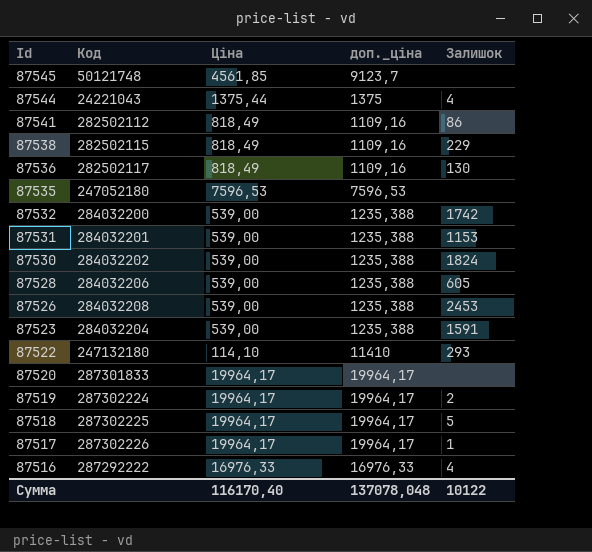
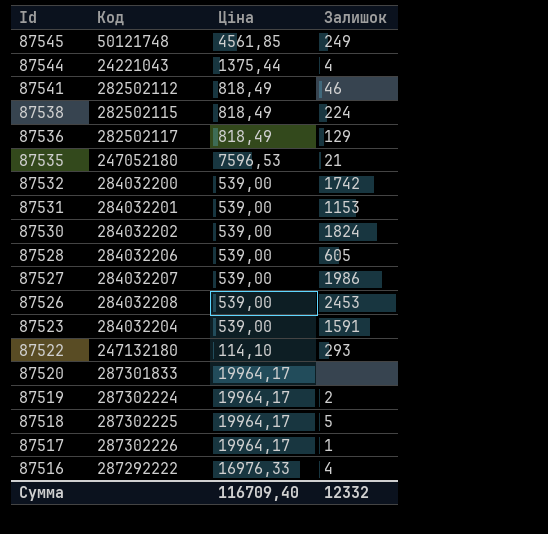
column доп._ціна | position: 4 -> none
87545 | Залишок: none -> 249
87541 | Залишок: 86 -> 46
87538 | Залишок: 229 -> 224
87536 | Залишок: 130 -> 129
87535 | Залишок: none -> 21
row 87527: none -> 284032207 | 539,00 | 1986
Сумма | Ціна: 116170,40 -> 116709,40
Сумма | Залишок: 10122 -> 12332

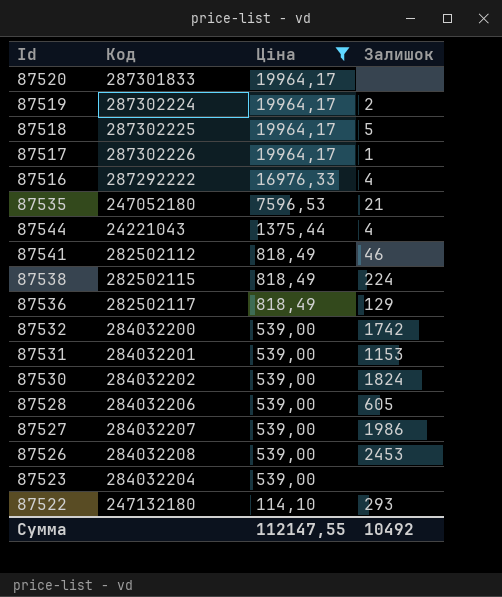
filter: none -> Ціна != 4561,85
row order: Id descending -> Ціна descending
87523 | Залишок: 1591 -> none
Сумма | Ціна: 116709,40 -> 112147,55
Сумма | Залишок: 12332 -> 10492

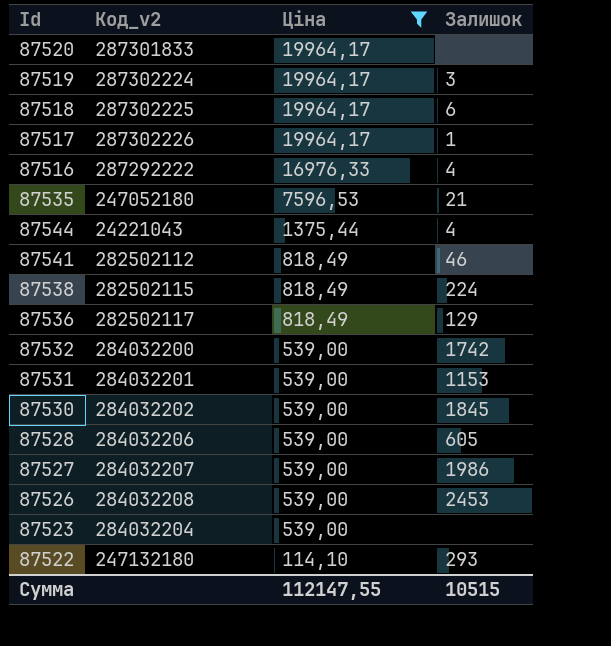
column name: Код -> Код_v2
87519 | Залишок: 2 -> 3
87518 | Залишок: 5 -> 6
87530 | Залишок: 1824 -> 1845
Сумма | Залишок: 10492 -> 10515

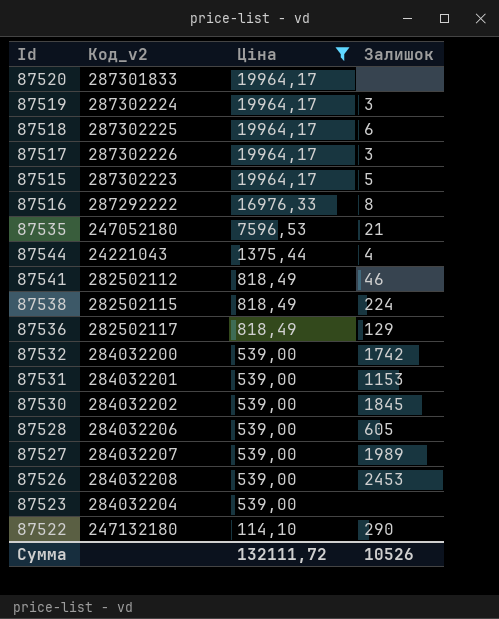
87517 | Залишок: 1 -> 3
row 87515: none -> 287302223 | 19964,17 | 5
87516 | Залишок: 4 -> 8
87527 | Залишок: 1986 -> 1989
87522 | Залишок: 293 -> 290
Сумма | Ціна: 112147,55 -> 132111,72
Сумма | Залишок: 10515 -> 10526

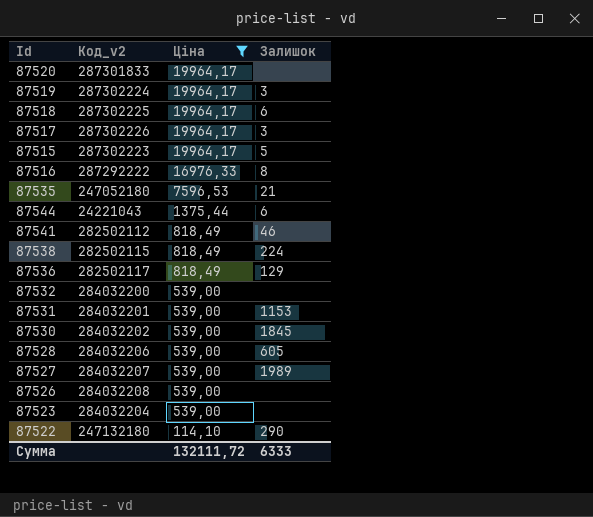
87544 | Залишок: 4 -> 6
87532 | Залишок: 1742 -> none
87526 | Залишок: 2453 -> none
Сумма | Залишок: 10526 -> 6333

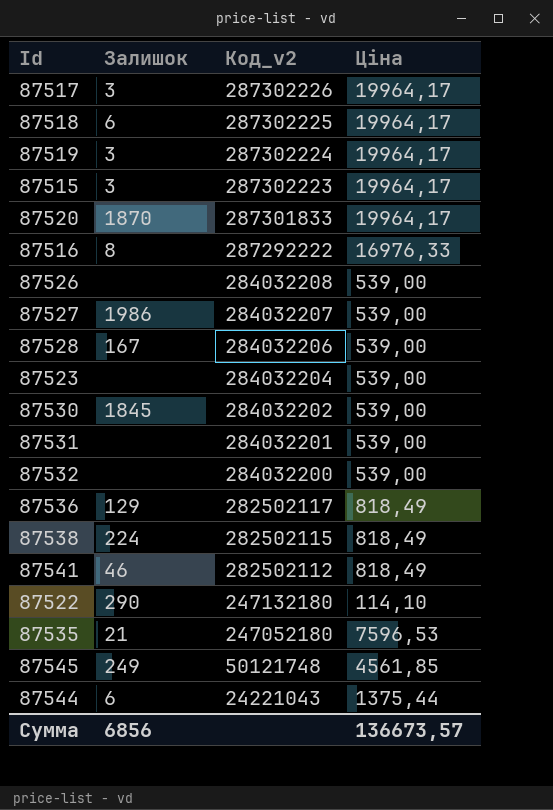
filter: Ціна != 4561,85 -> none
row order: Ціна descending -> Код_v2 descending
column Залишок | position: 4 -> 2
87515 | Залишок: 5 -> 3
87520 | Залишок: none -> 1870
87527 | Залишок: 1989 -> 1986
87528 | Залишок: 605 -> 167
87531 | Залишок: 1153 -> none
Сумма | Залишок: 6333 -> 6856
Сумма | Ціна: 132111,72 -> 136673,57

